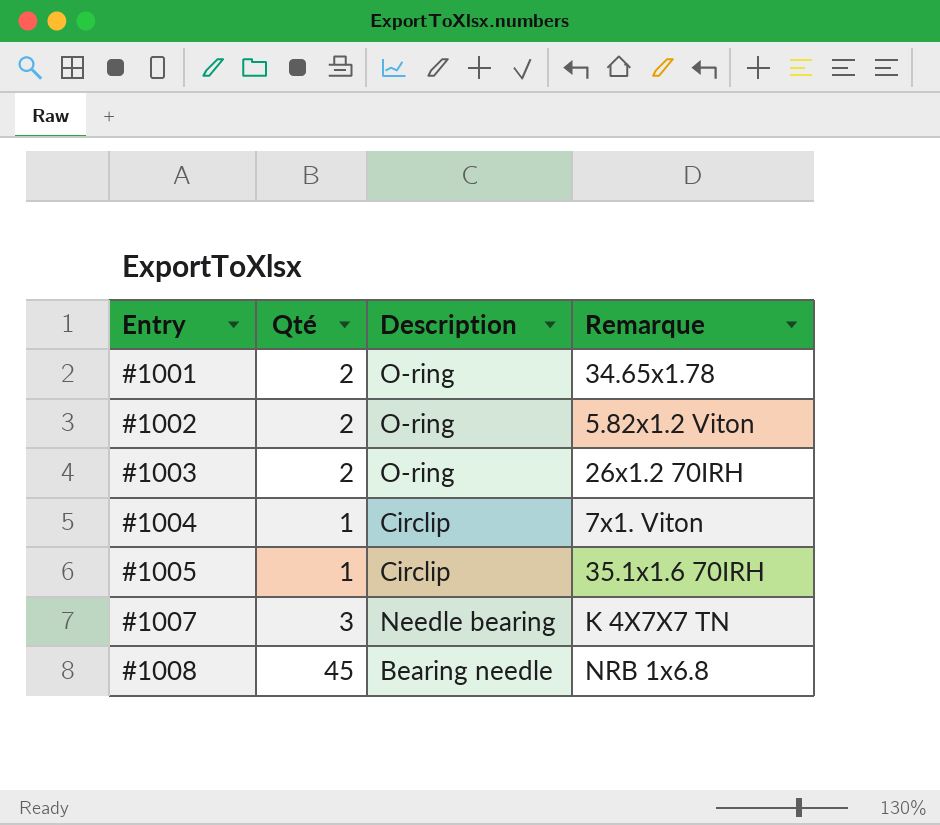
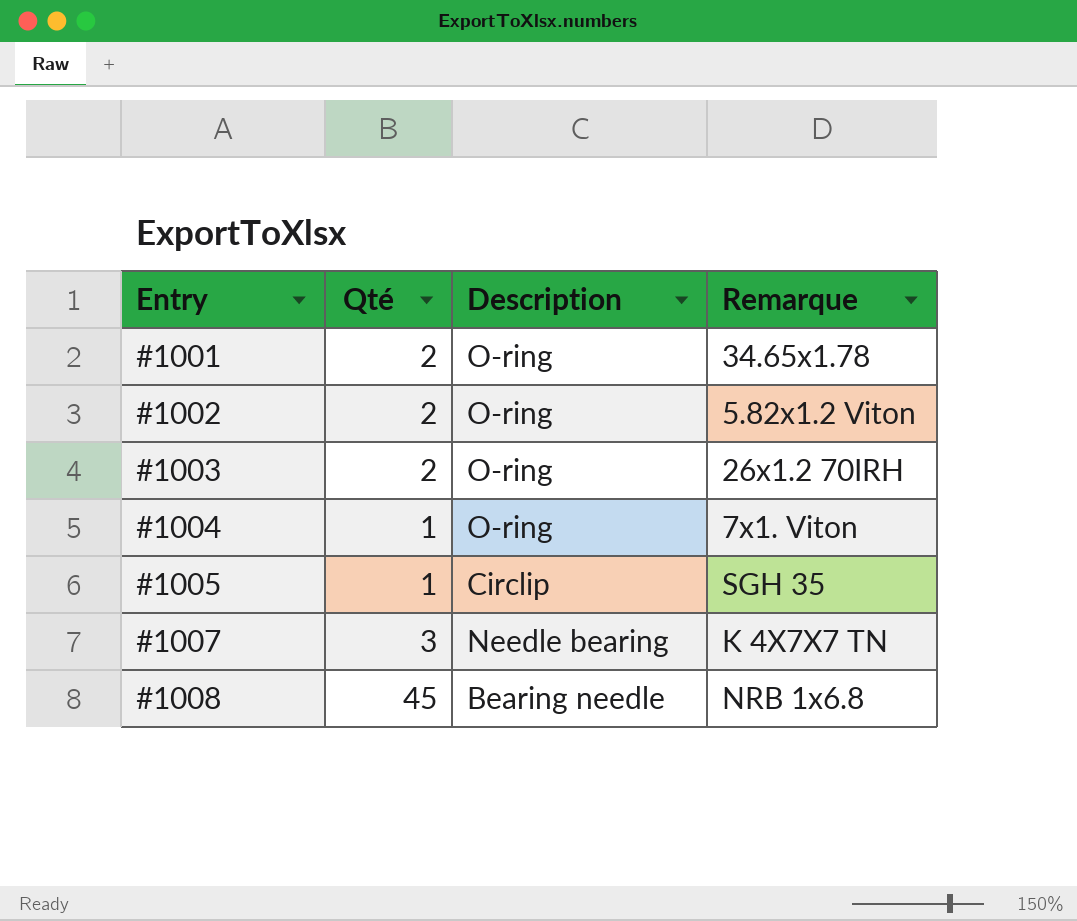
#1004 | Description: Circlip -> O-ring
#1005 | Remarque: 35.1x1.6 70IRH -> SGH 35

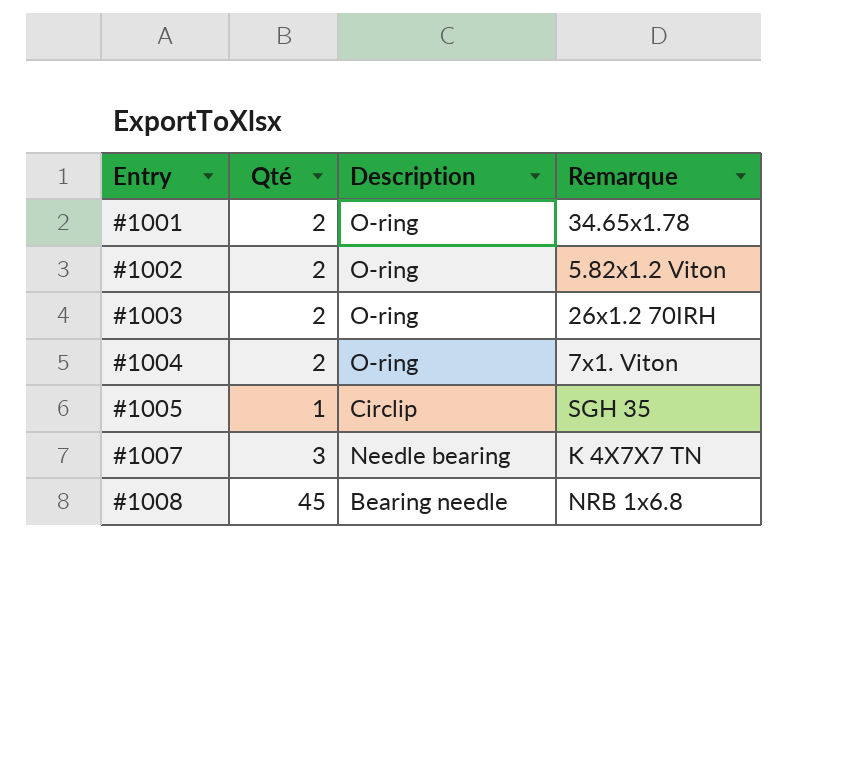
#1004 | Qté: 1 -> 2

